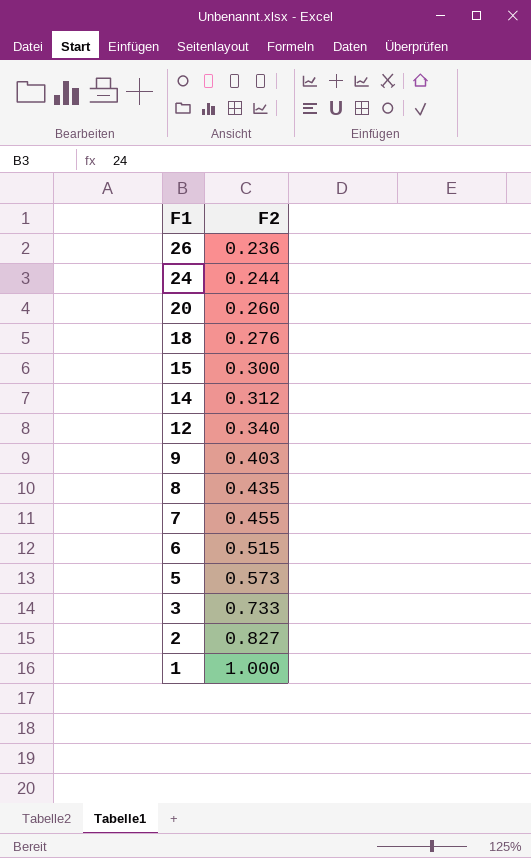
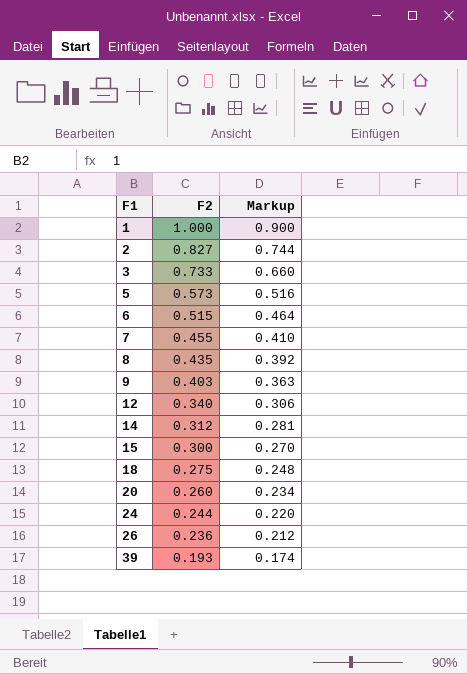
row order: F1 descending -> F1 ascending
column Markup | formula: none -> [F2] * 0.9
18 | F2: 0.276 -> 0.275
row 39: none -> 0.193 | 0.174

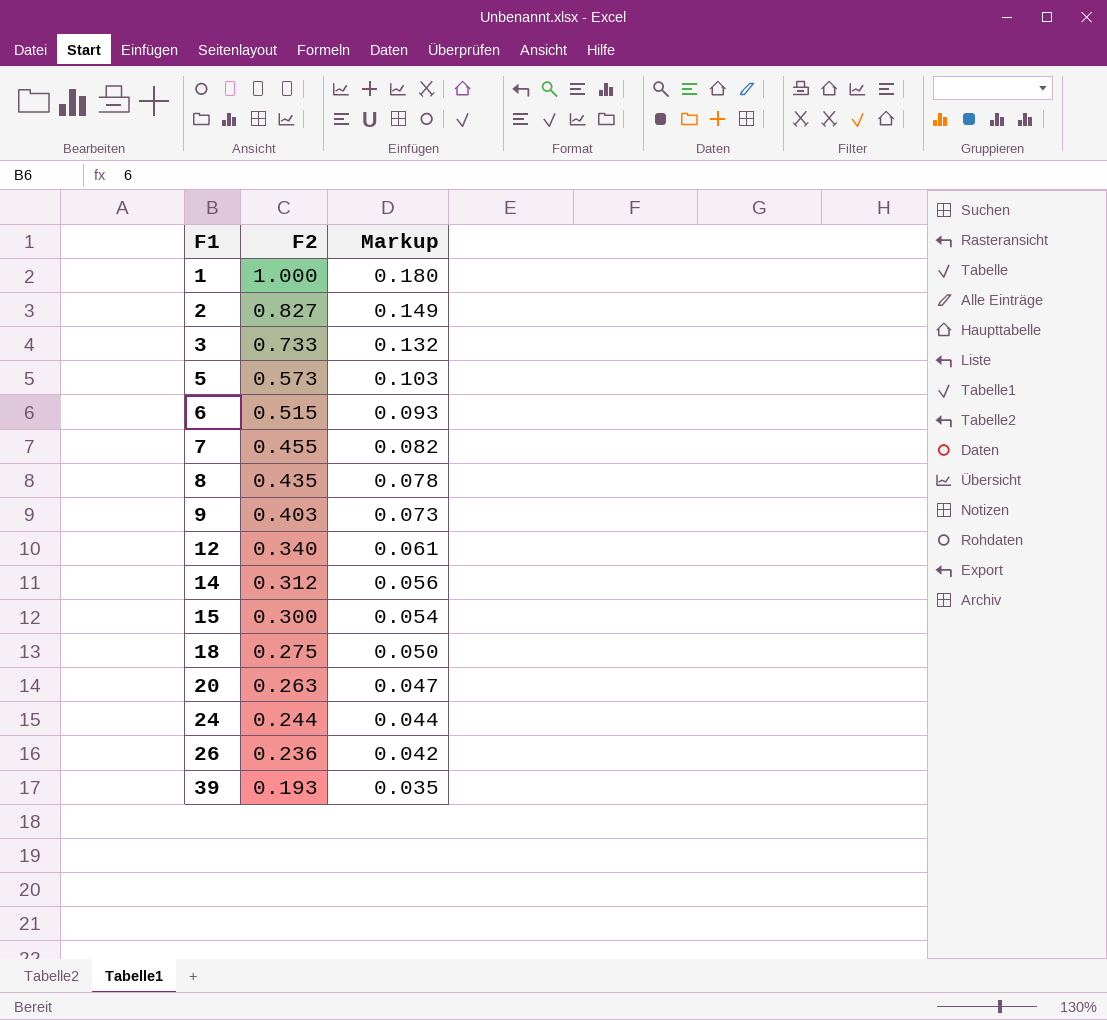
column Markup | formula: [F2] * 0.9 -> [F2] * 0.18
20 | F2: 0.260 -> 0.263

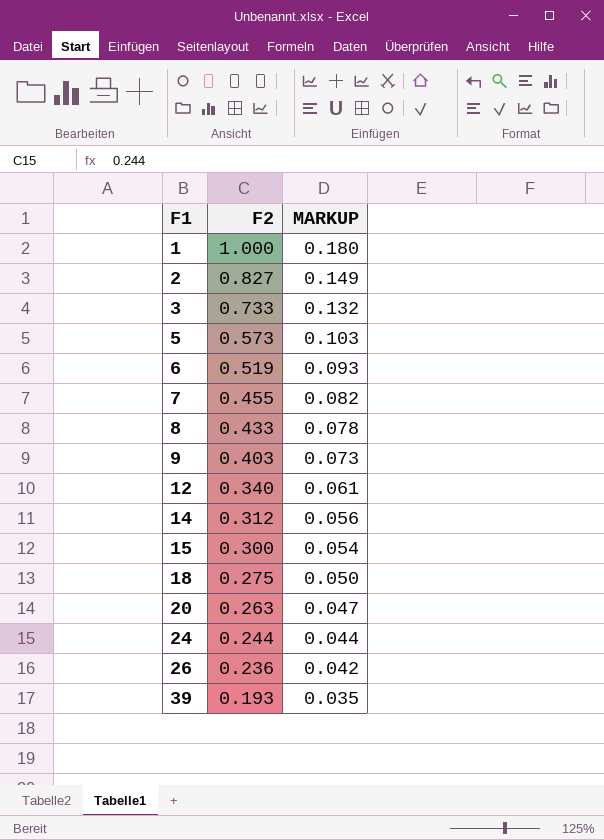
column name: Markup -> MARKUP
6 | F2: 0.515 -> 0.519
8 | F2: 0.435 -> 0.433

